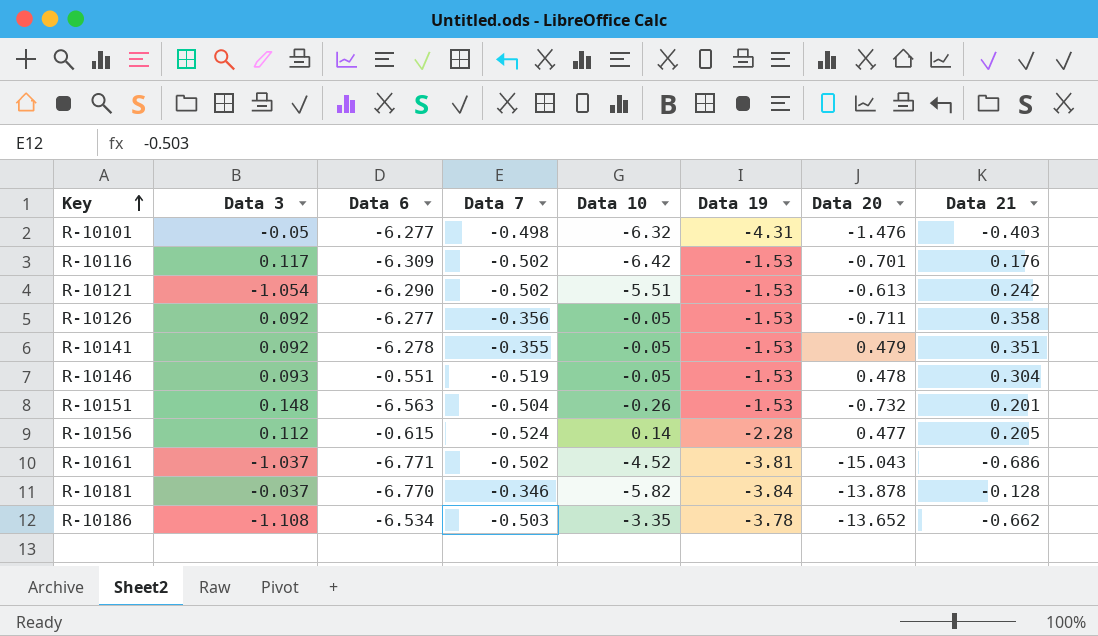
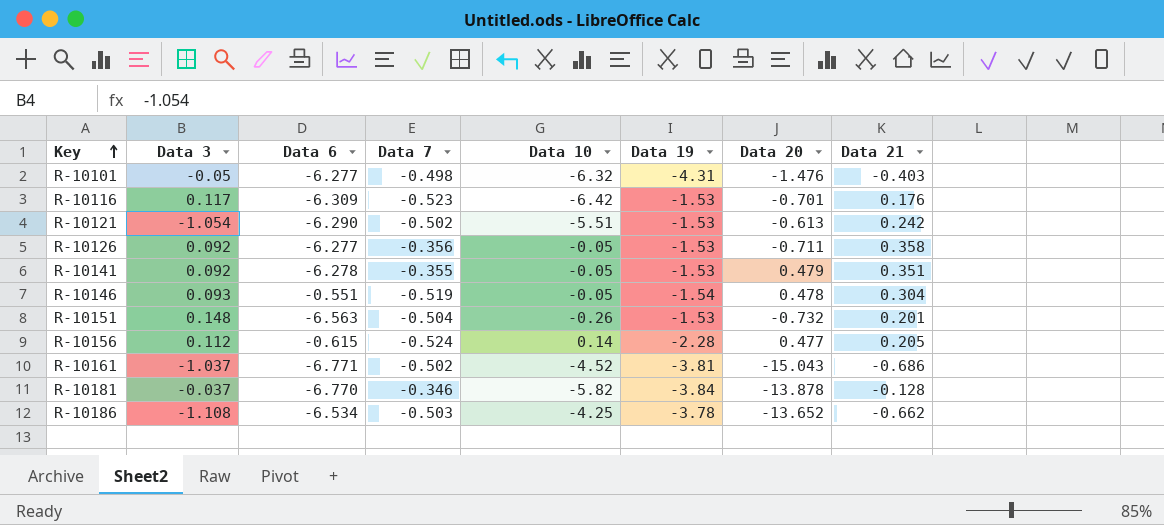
R-10116 | Data 7: -0.502 -> -0.523
R-10146 | Data 19: -1.53 -> -1.54
R-10186 | Data 10: -3.35 -> -4.25

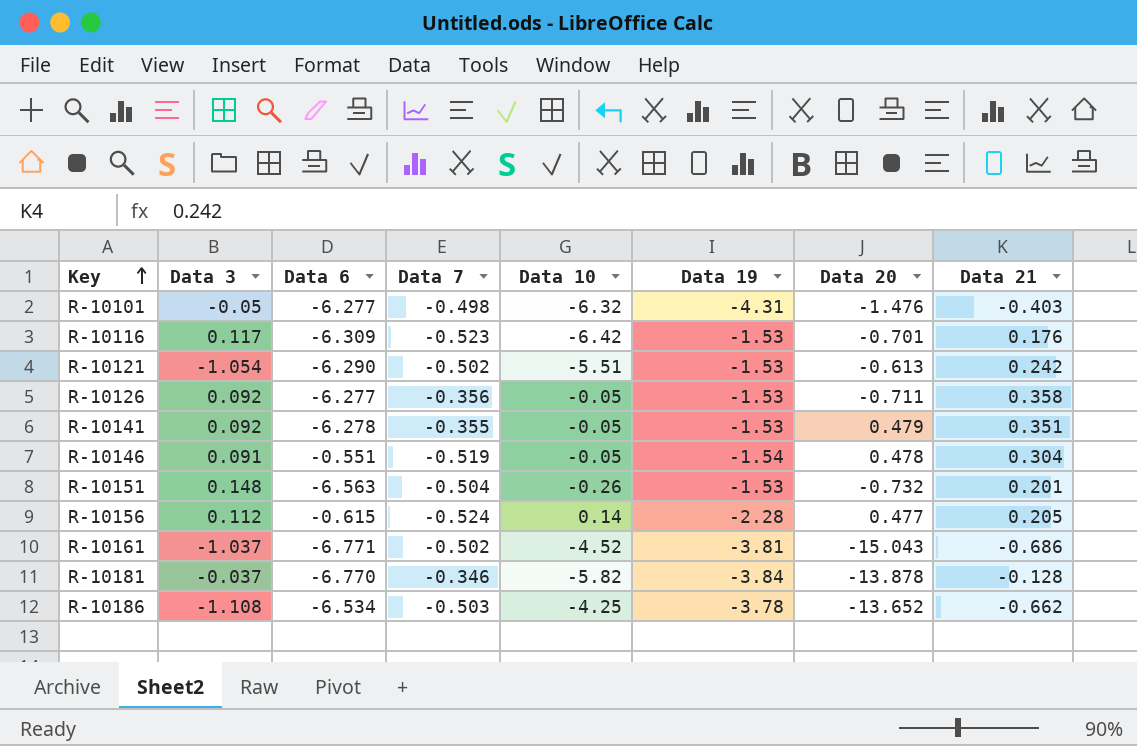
R-10146 | Data 3: 0.093 -> 0.091

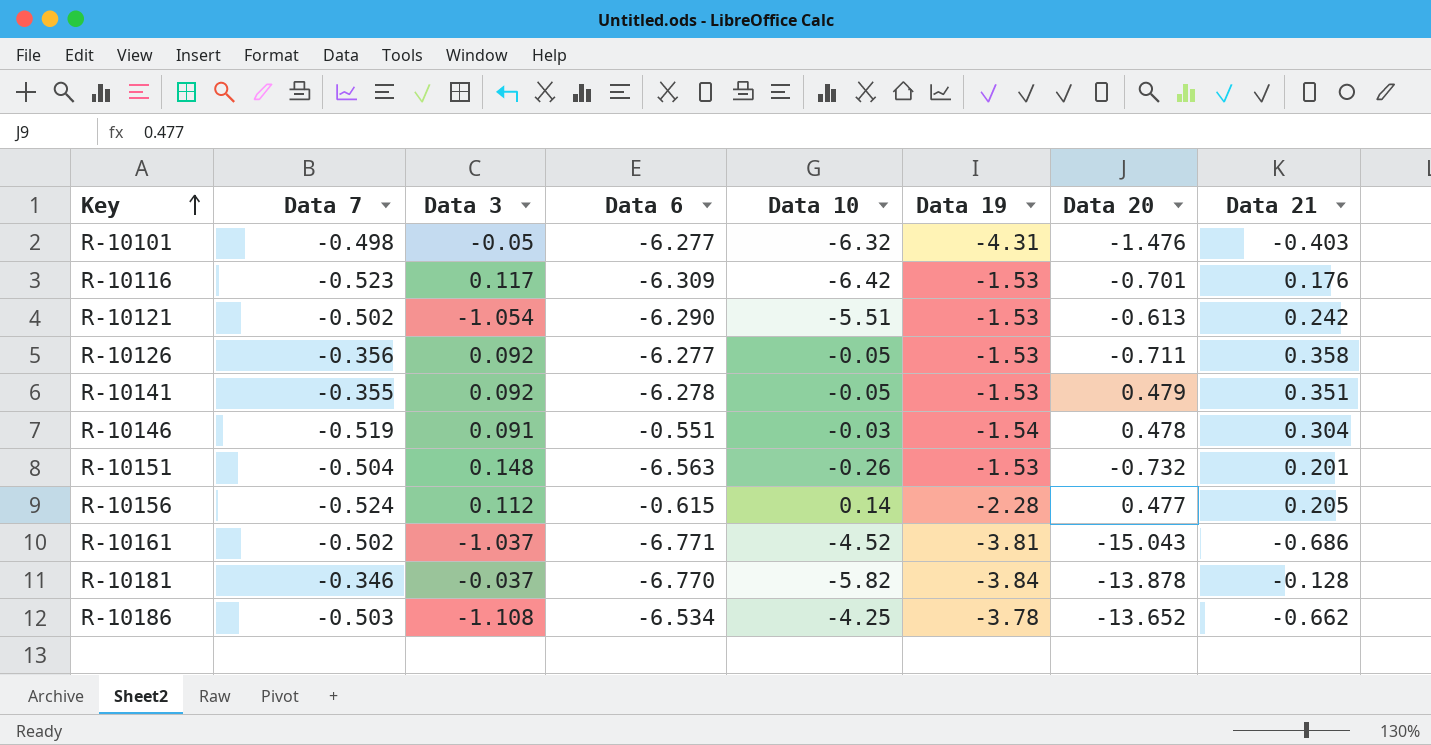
column Data 7 | position: 4 -> 2
R-10146 | Data 10: -0.05 -> -0.03

